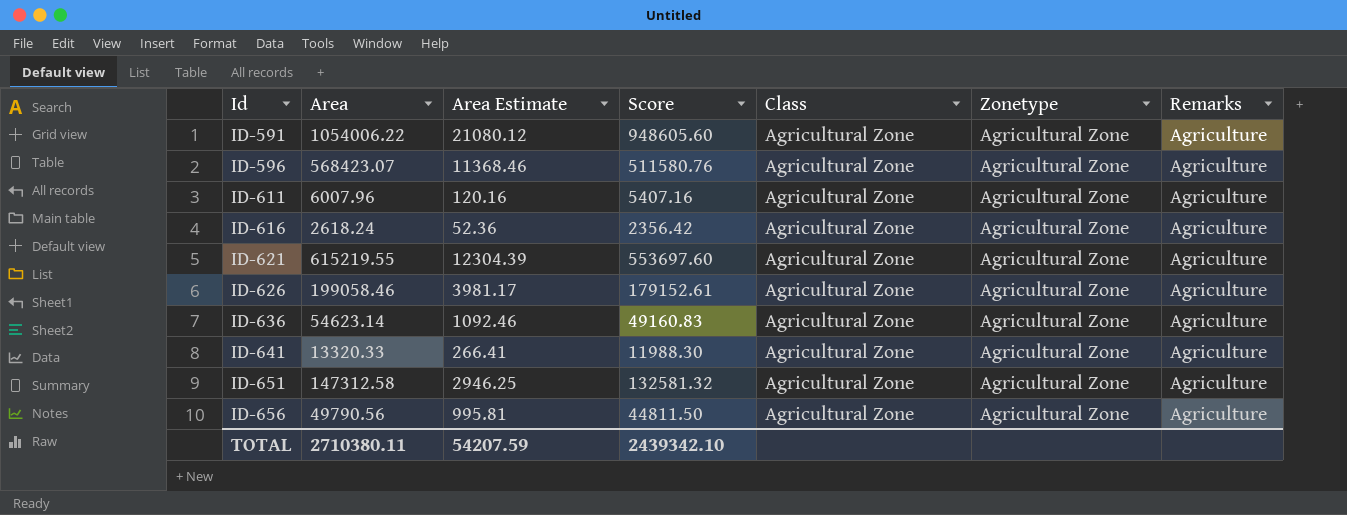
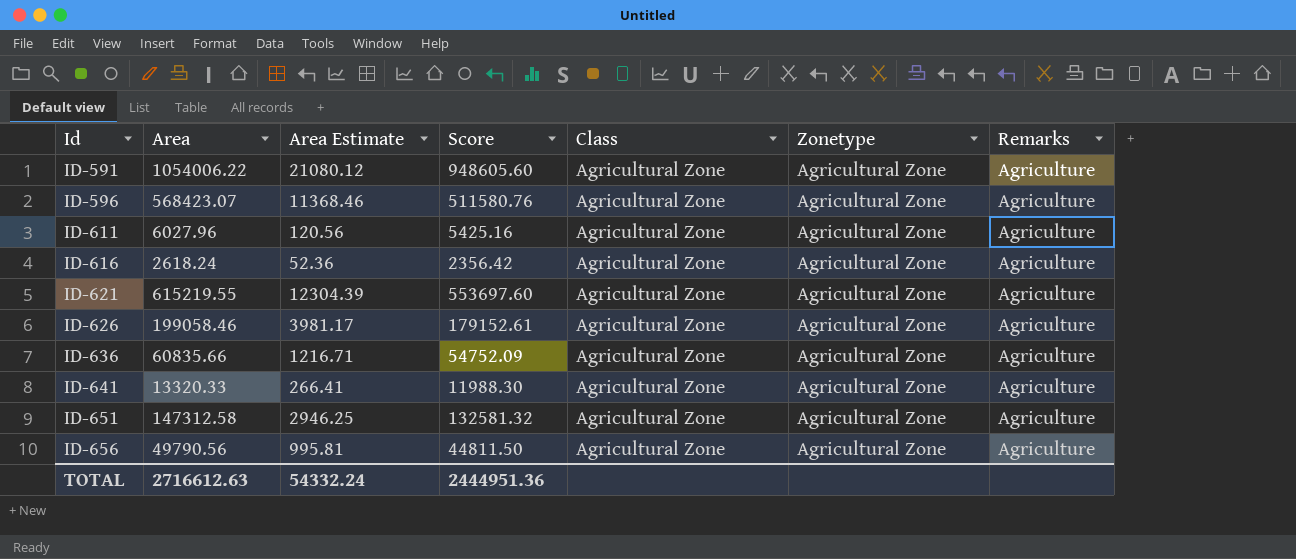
ID-611 | Area: 6007.96 -> 6027.96
ID-611 | Area Estimate: 120.16 -> 120.56
ID-611 | Score: 5407.16 -> 5425.16
ID-636 | Area: 54623.14 -> 60835.66
ID-636 | Area Estimate: 1092.46 -> 1216.71
ID-636 | Score: 49160.83 -> 54752.09
TOTAL | Area: 2710380.11 -> 2716612.63
TOTAL | Area Estimate: 54207.59 -> 54332.24
TOTAL | Score: 2439342.10 -> 2444951.36

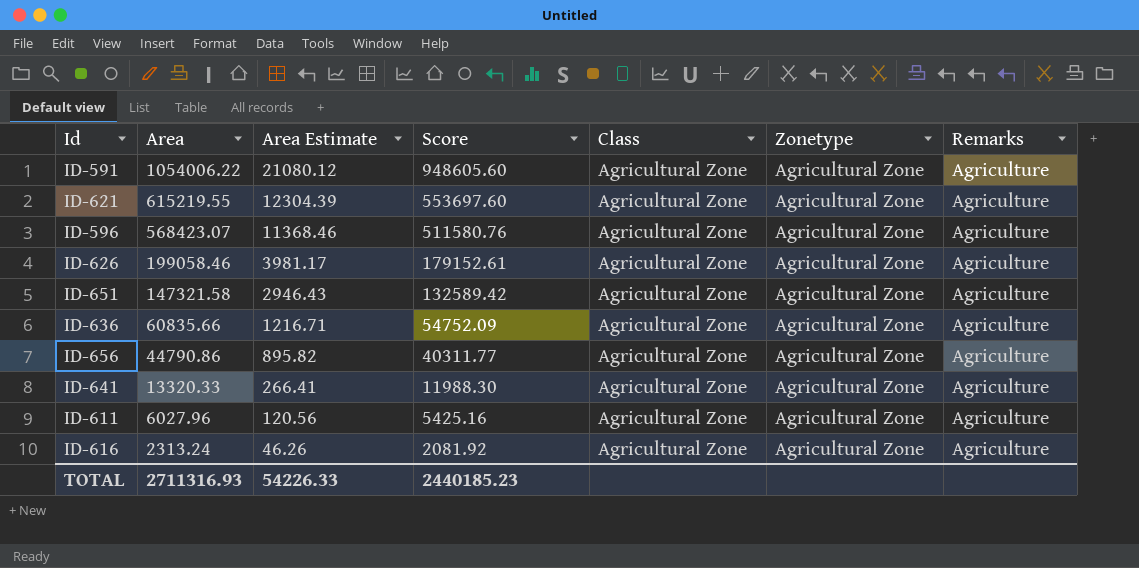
row order: Id ascending -> Area descending
ID-651 | Area: 147312.58 -> 147321.58
ID-651 | Area Estimate: 2946.25 -> 2946.43
ID-651 | Score: 132581.32 -> 132589.42
ID-656 | Area: 49790.56 -> 44790.86
ID-656 | Area Estimate: 995.81 -> 895.82
ID-656 | Score: 44811.50 -> 40311.77
ID-616 | Area: 2618.24 -> 2313.24
ID-616 | Area Estimate: 52.36 -> 46.26
ID-616 | Score: 2356.42 -> 2081.92
TOTAL | Area: 2716612.63 -> 2711316.93
TOTAL | Area Estimate: 54332.24 -> 54226.33
TOTAL | Score: 2444951.36 -> 2440185.23

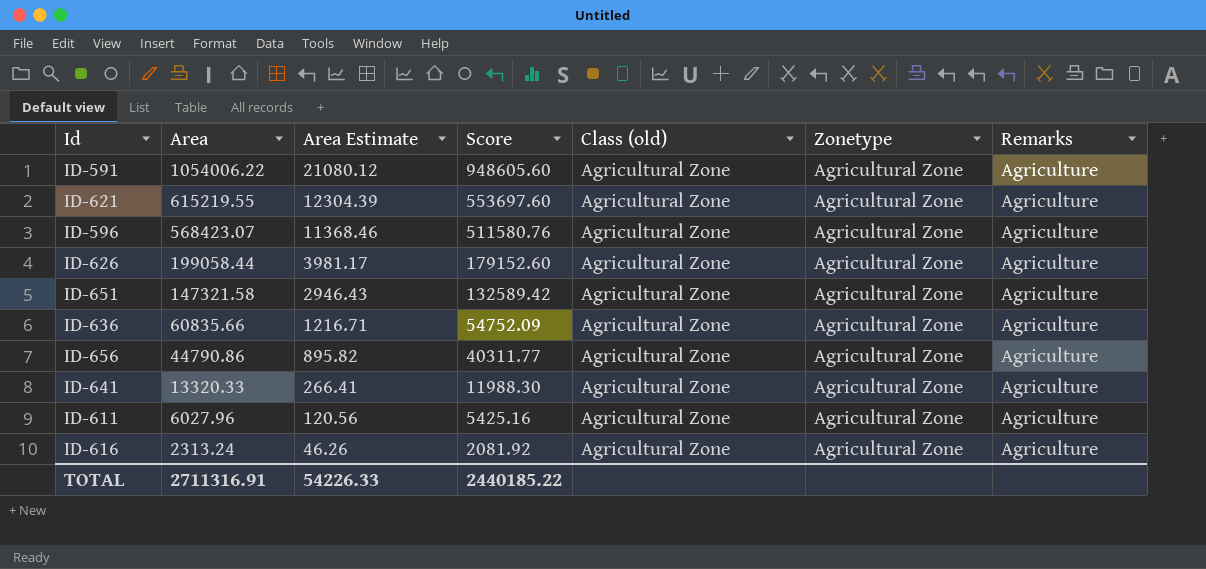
column name: Class -> Class (old)
ID-626 | Area: 199058.46 -> 199058.44
ID-626 | Score: 179152.61 -> 179152.60
TOTAL | Area: 2711316.93 -> 2711316.91
TOTAL | Score: 2440185.23 -> 2440185.22

